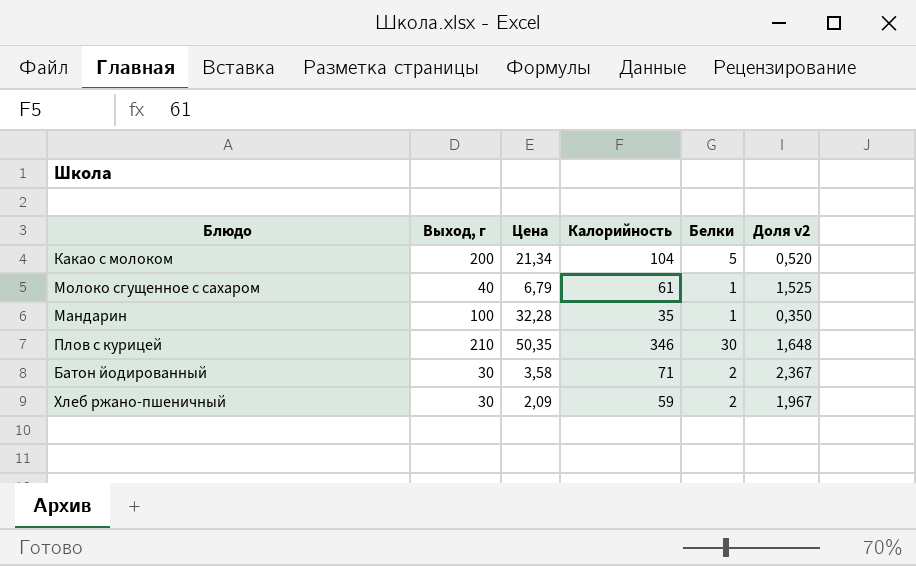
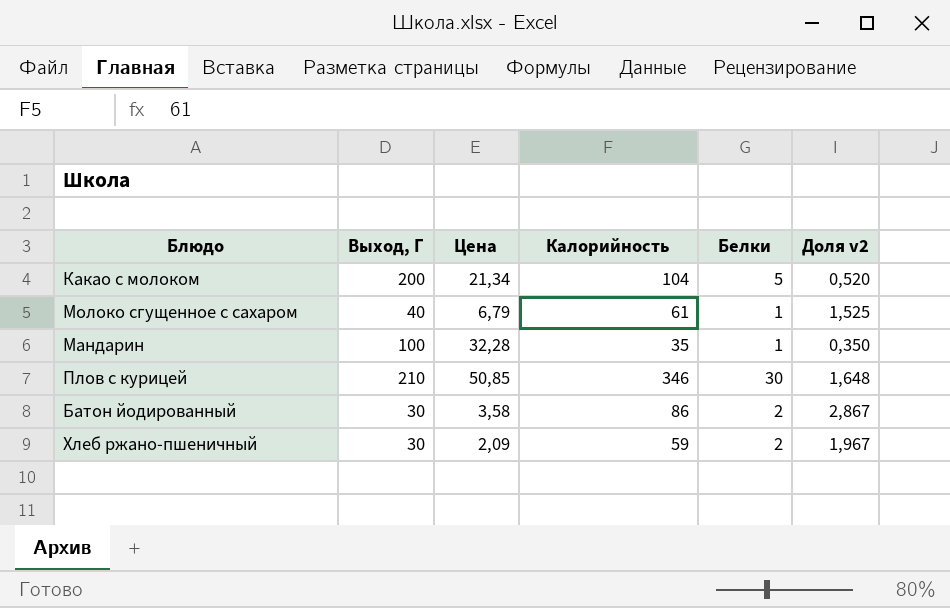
column name: Выход, г -> Выход, Г
Плов с курицей | Цена: 50,35 -> 50,85
Батон йодированный | Калорийность: 71 -> 86
Батон йодированный | Доля v2: 2,367 -> 2,867

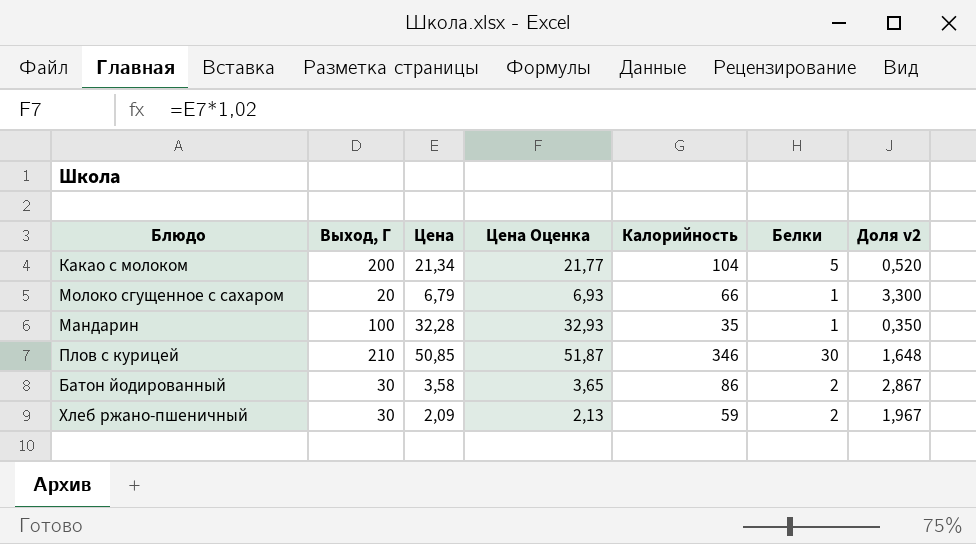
column Цена Оценка | formula: none -> [Цена] * 1,02
Молоко сгущенное с сахаром | Выход, Г: 40 -> 20
Молоко сгущенное с сахаром | Калорийность: 61 -> 66
Молоко сгущенное с сахаром | Доля v2: 1,525 -> 3,300

